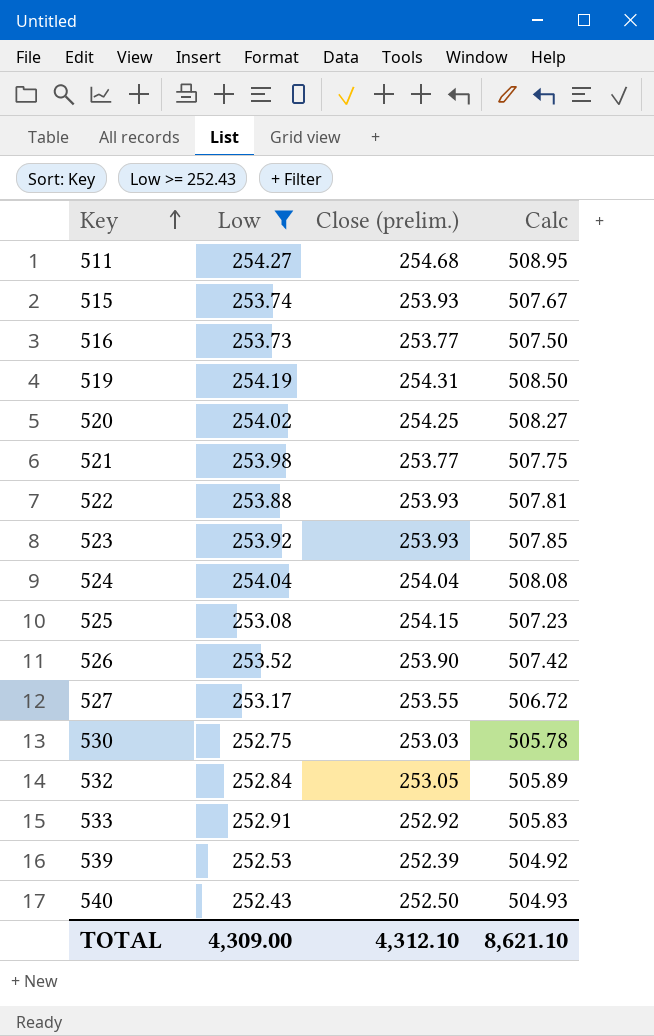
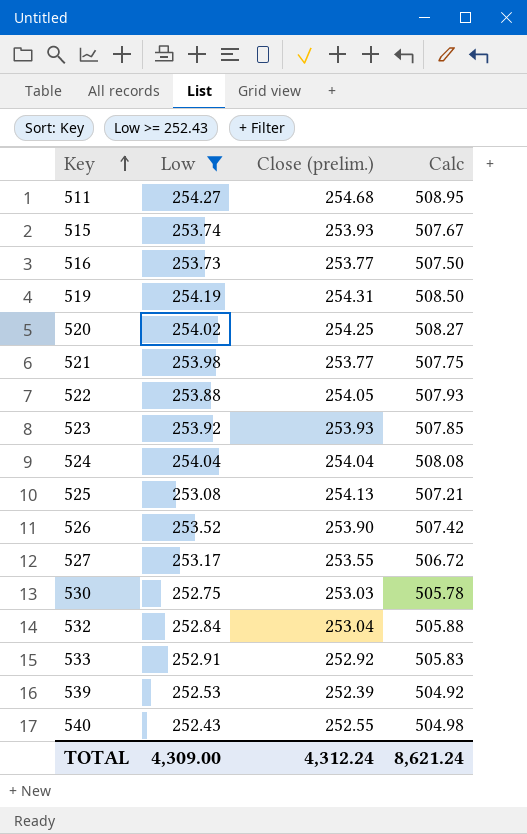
522 | Close (prelim.): 253.93 -> 254.05
522 | Calc: 507.81 -> 507.93
525 | Close (prelim.): 254.15 -> 254.13
525 | Calc: 507.23 -> 507.21
532 | Close (prelim.): 253.05 -> 253.04
532 | Calc: 505.89 -> 505.88
540 | Close (prelim.): 252.50 -> 252.55
540 | Calc: 504.93 -> 504.98
TOTAL | Close (prelim.): 4,312.10 -> 4,312.24
TOTAL | Calc: 8,621.10 -> 8,621.24

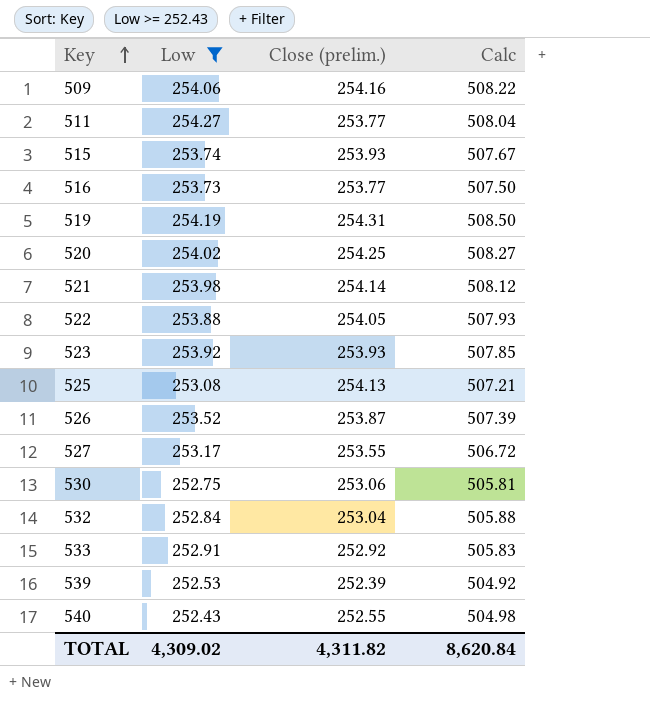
row 524: 254.04 | 254.04 | 508.08 -> none
row 509: none -> 254.06 | 254.16 | 508.22
511 | Close (prelim.): 254.68 -> 253.77
511 | Calc: 508.95 -> 508.04
521 | Close (prelim.): 253.77 -> 254.14
521 | Calc: 507.75 -> 508.12
526 | Close (prelim.): 253.90 -> 253.87
526 | Calc: 507.42 -> 507.39
530 | Close (prelim.): 253.03 -> 253.06
530 | Calc: 505.78 -> 505.81
TOTAL | Low: 4,309.00 -> 4,309.02
TOTAL | Close (prelim.): 4,312.24 -> 4,311.82
TOTAL | Calc: 8,621.24 -> 8,620.84

